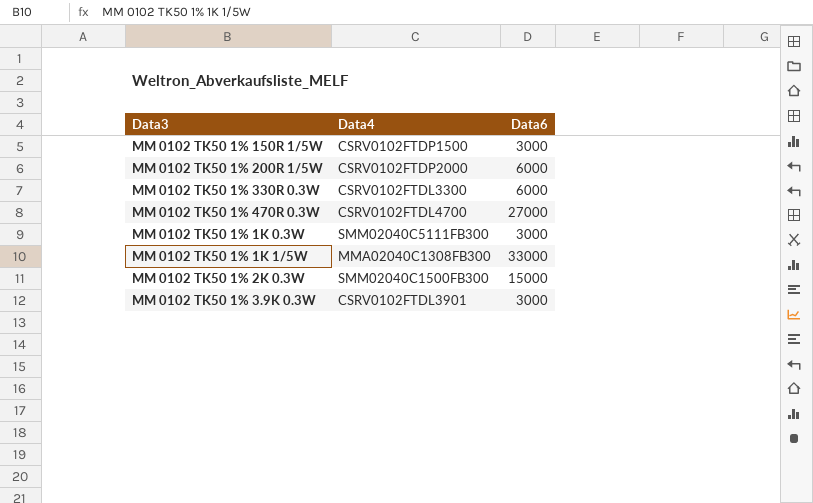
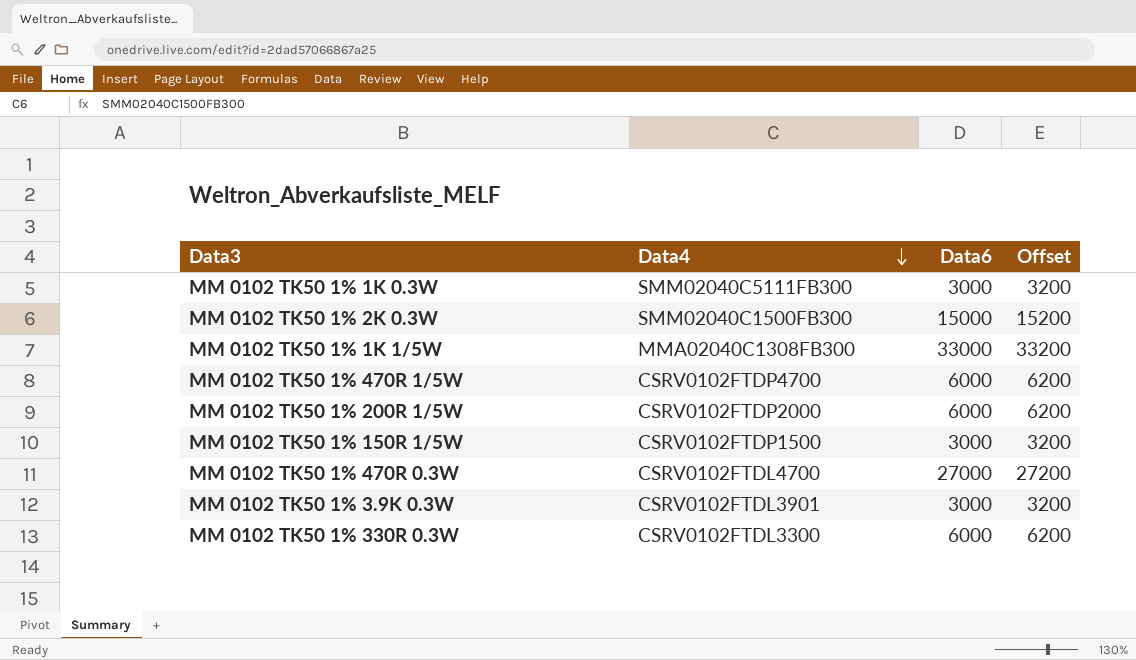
row order: none -> Data4 descending
column Offset | formula: none -> [Data6] + 200
row MM 0102 TK50 1% 470R 1/5W: none -> CSRV0102FTDP4700 | 6000 | 6200

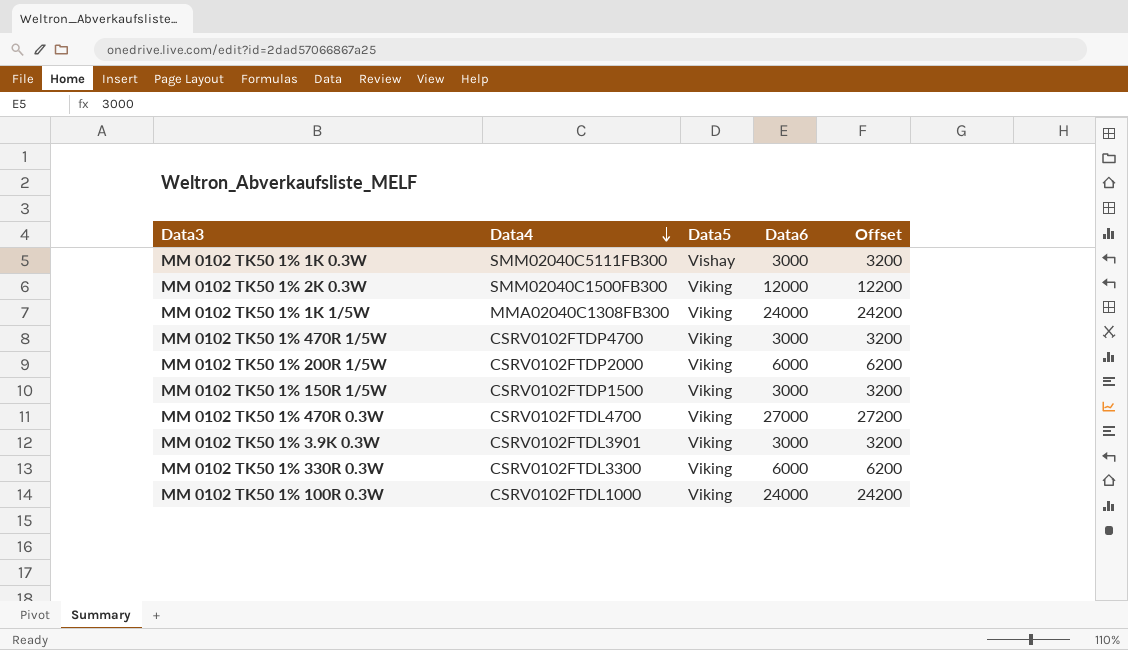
column Data5 | position: none -> 3
MM 0102 TK50 1% 2K 0.3W | Data6: 15000 -> 12000
MM 0102 TK50 1% 2K 0.3W | Offset: 15200 -> 12200
MM 0102 TK50 1% 1K 1/5W | Data6: 33000 -> 24000
MM 0102 TK50 1% 1K 1/5W | Offset: 33200 -> 24200
MM 0102 TK50 1% 470R 1/5W | Data6: 6000 -> 3000
MM 0102 TK50 1% 470R 1/5W | Offset: 6200 -> 3200
row MM 0102 TK50 1% 100R 0.3W: none -> CSRV0102FTDL1000 | Viking | 24000 | 24200

